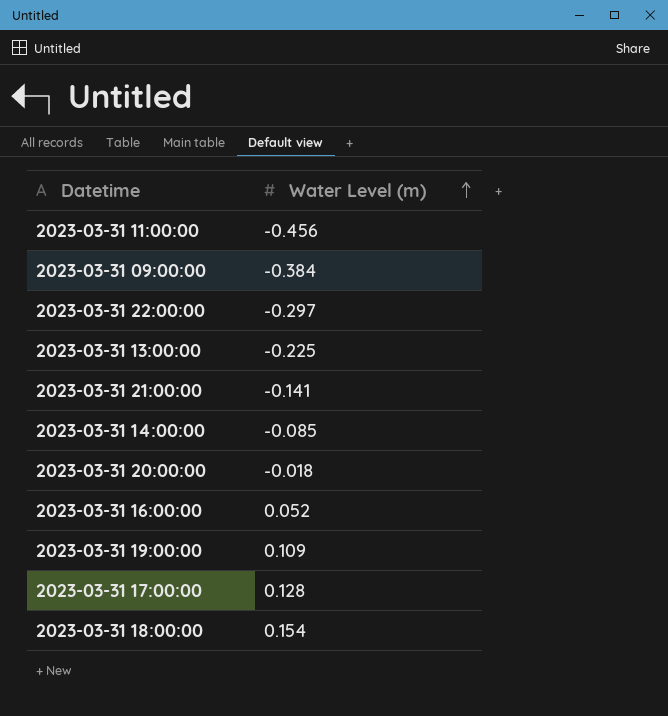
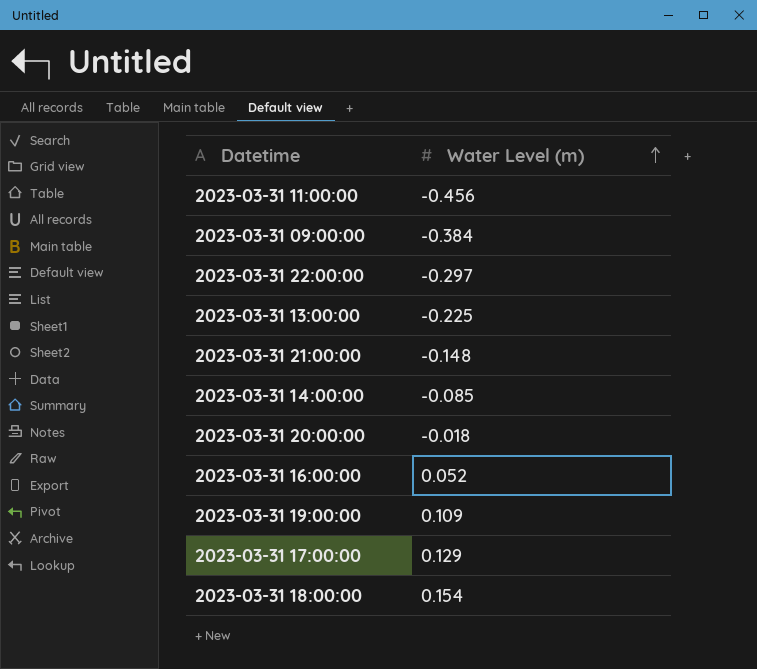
2023-03-31 21:00:00 | Water Level (m): -0.141 -> -0.148
2023-03-31 17:00:00 | Water Level (m): 0.128 -> 0.129

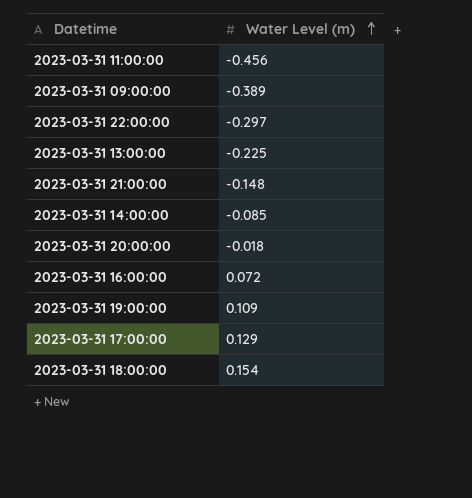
2023-03-31 09:00:00 | Water Level (m): -0.384 -> -0.389
2023-03-31 16:00:00 | Water Level (m): 0.052 -> 0.072

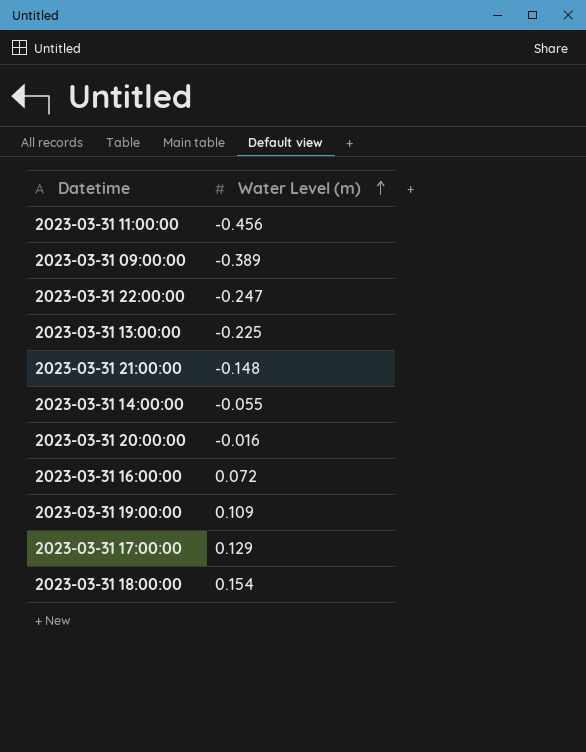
2023-03-31 22:00:00 | Water Level (m): -0.297 -> -0.247
2023-03-31 14:00:00 | Water Level (m): -0.085 -> -0.055
2023-03-31 20:00:00 | Water Level (m): -0.018 -> -0.016

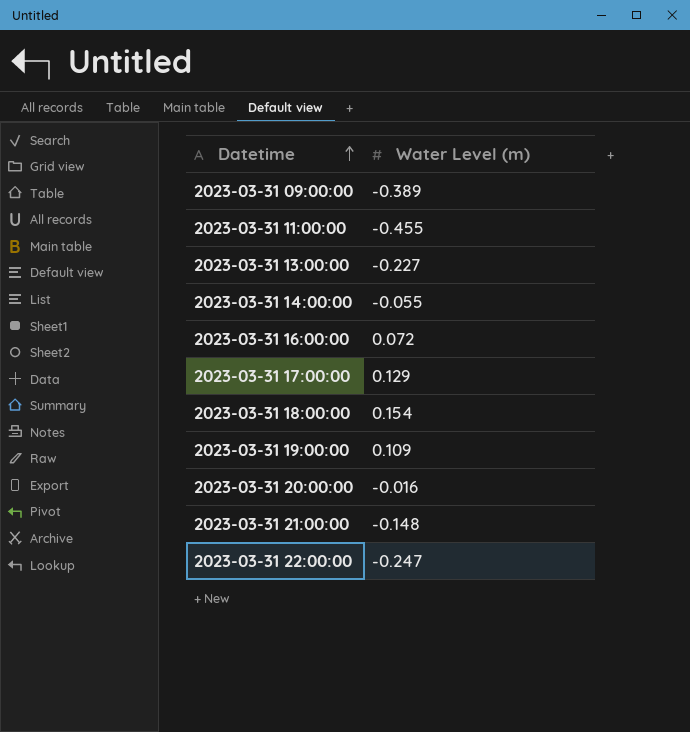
row order: Water Level (m) ascending -> Datetime ascending
2023-03-31 11:00:00 | Water Level (m): -0.456 -> -0.455
2023-03-31 13:00:00 | Water Level (m): -0.225 -> -0.227

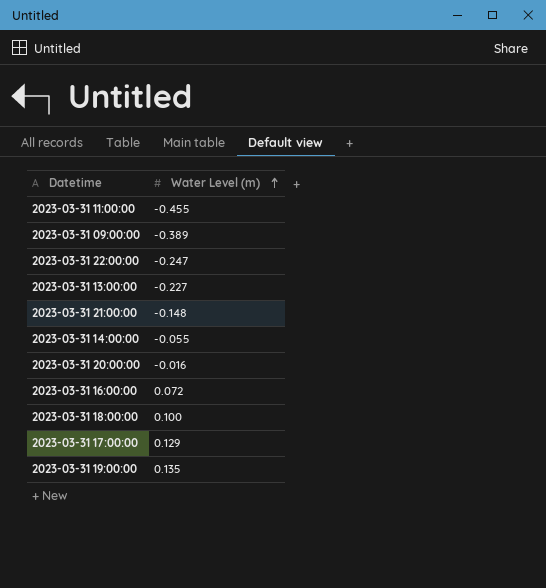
row order: Datetime ascending -> Water Level (m) ascending
2023-03-31 18:00:00 | Water Level (m): 0.154 -> 0.100
2023-03-31 19:00:00 | Water Level (m): 0.109 -> 0.135

